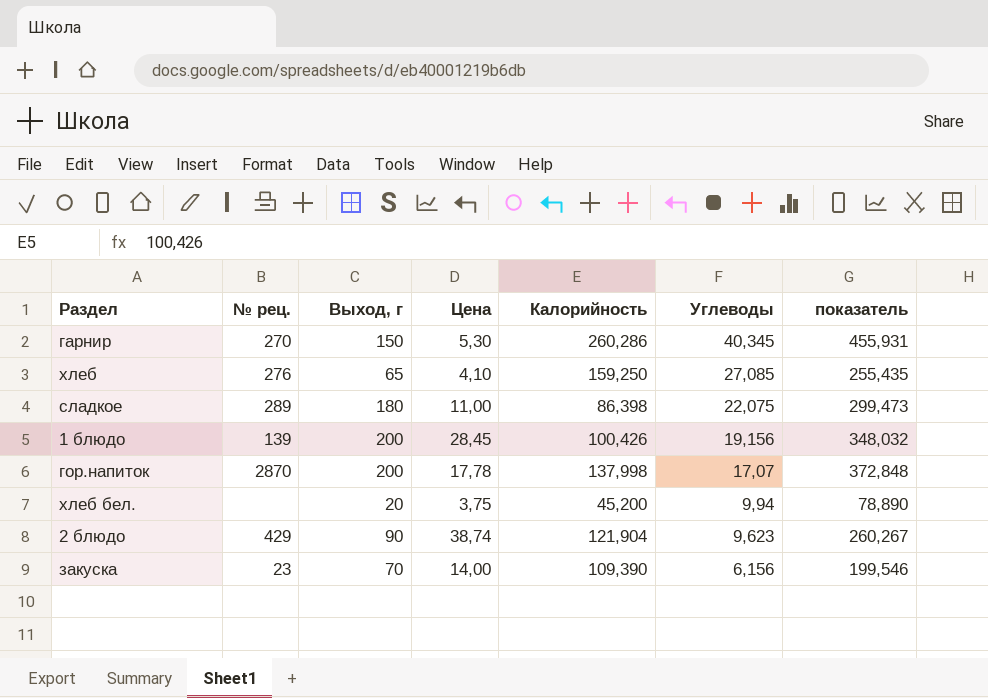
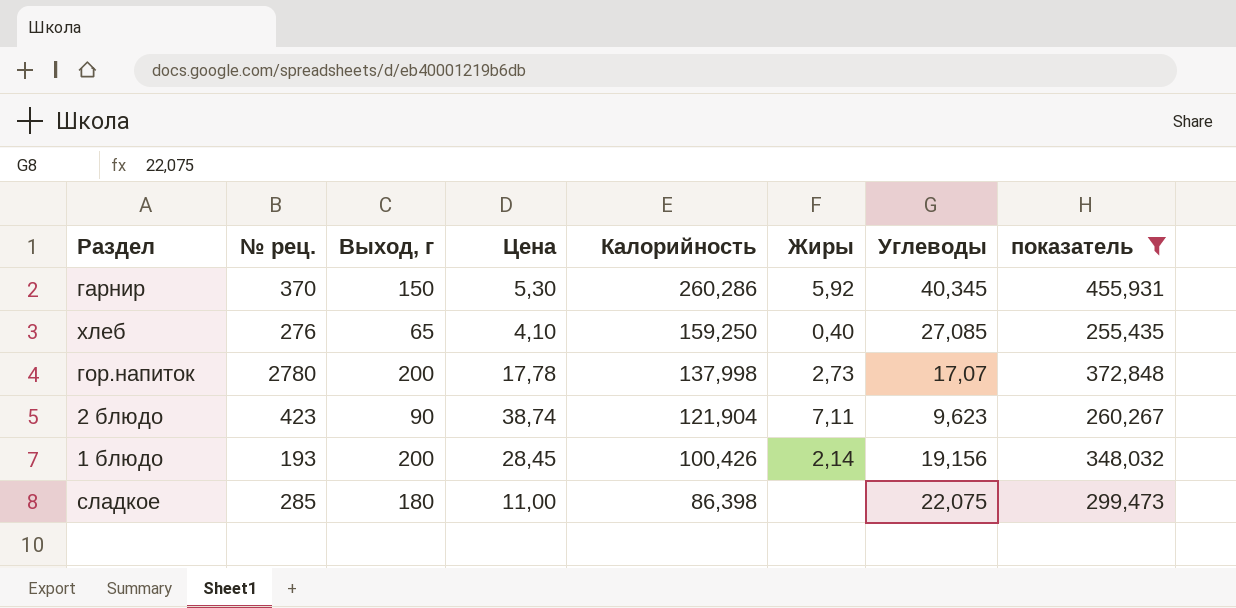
filter: none -> показатель >= 255,435
row order: Углеводы descending -> Калорийность descending
column Жиры | position: none -> 6
гарнир | № рец.: 270 -> 370
гор.напиток | № рец.: 2870 -> 2780
2 блюдо | № рец.: 429 -> 423
1 блюдо | № рец.: 139 -> 193
сладкое | № рец.: 289 -> 285

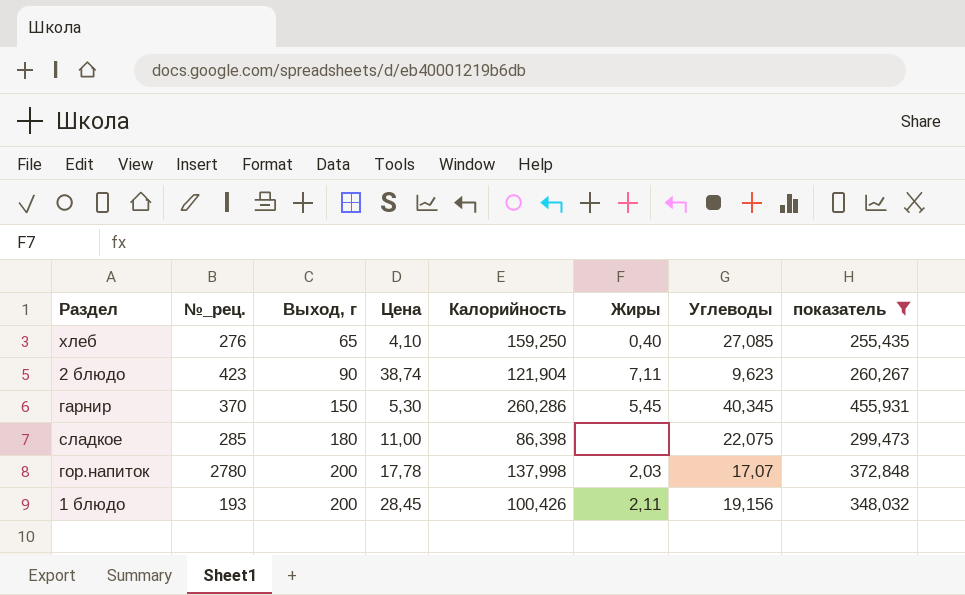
row order: Калорийность descending -> Выход, г ascending
column name: № рец. -> №_рец.
гарнир | Жиры: 5,92 -> 5,45
гор.напиток | Жиры: 2,73 -> 2,03
1 блюдо | Жиры: 2,14 -> 2,11

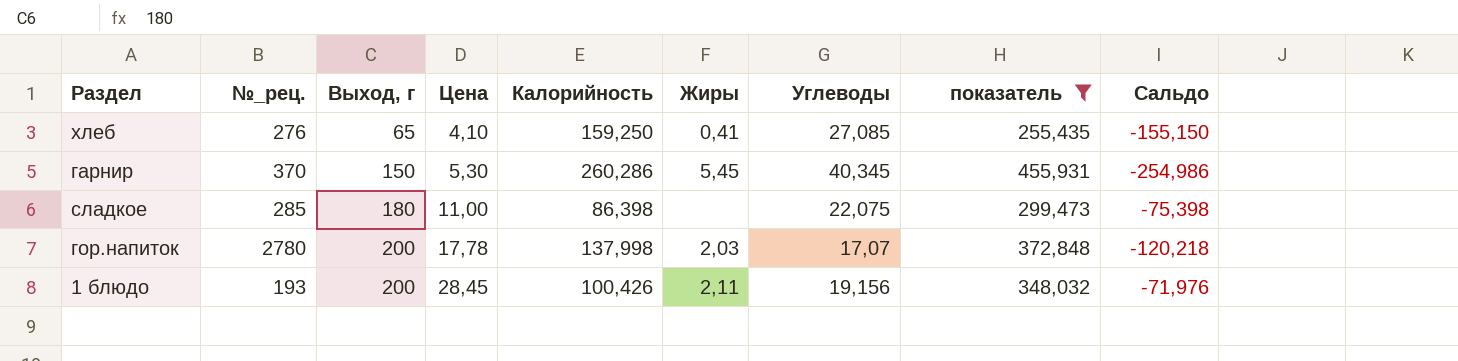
column Сальдо | formula: none -> [Цена] - [Калорийность]
row 2 блюдо: 423 | 90 | 38,74 | 121,904 | 7,11 | 9,623 | 260,267 -> none
хлеб | Жиры: 0,40 -> 0,41

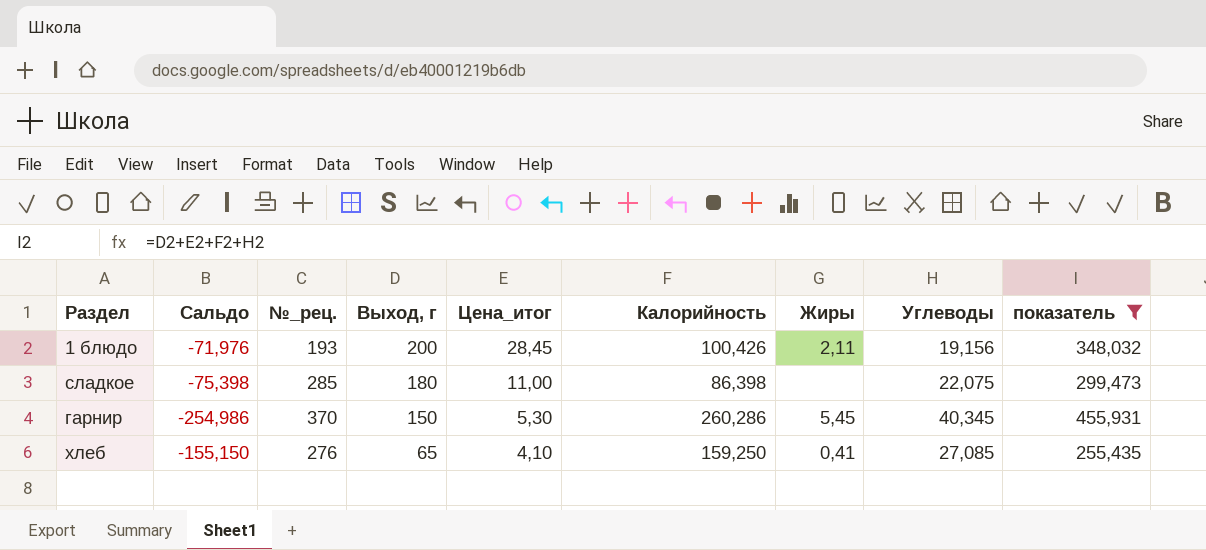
row order: Выход, г ascending -> Выход, г descending
column Сальдо | position: 9 -> 2
column name: Цена -> Цена_итог
row гор.напиток: 2780 | 200 | 17,78 | 137,998 | 2,03 | 17,07 | 372,848 | -120,218 -> none

